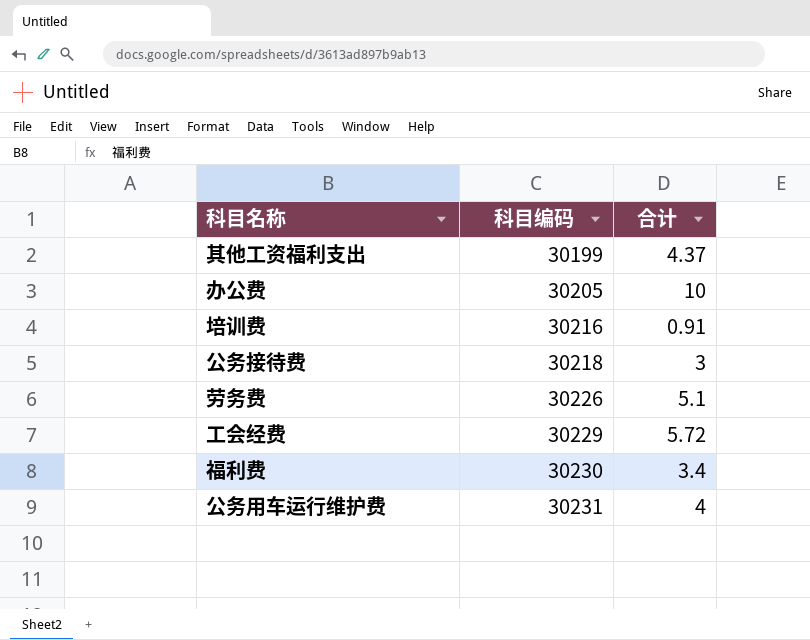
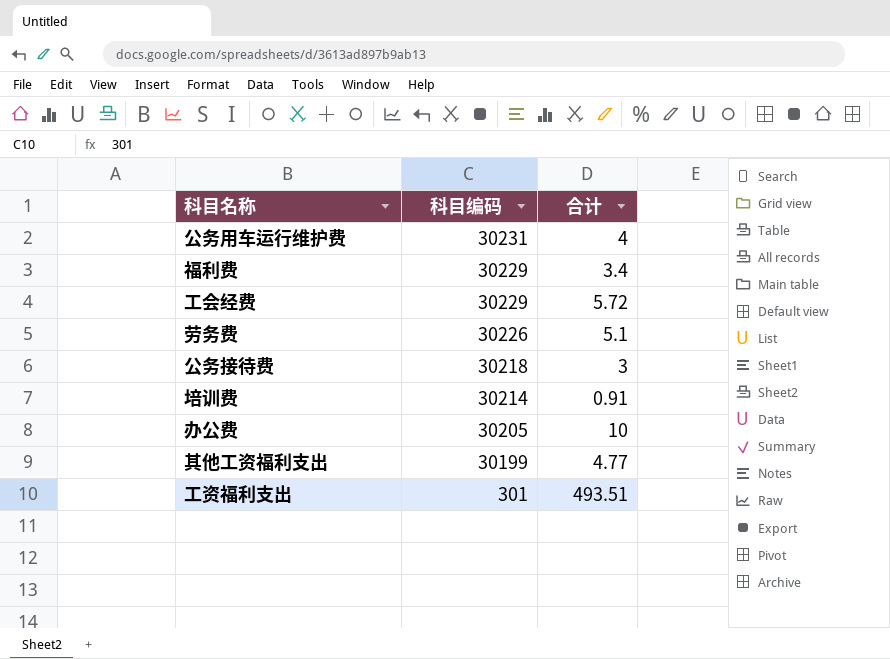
row order: 科目编码 ascending -> 科目编码 descending
福利费 | 科目编码: 30230 -> 30229
培训费 | 科目编码: 30216 -> 30214
其他工资福利支出 | 合计: 4.37 -> 4.77
row 工资福利支出: none -> 301 | 493.51

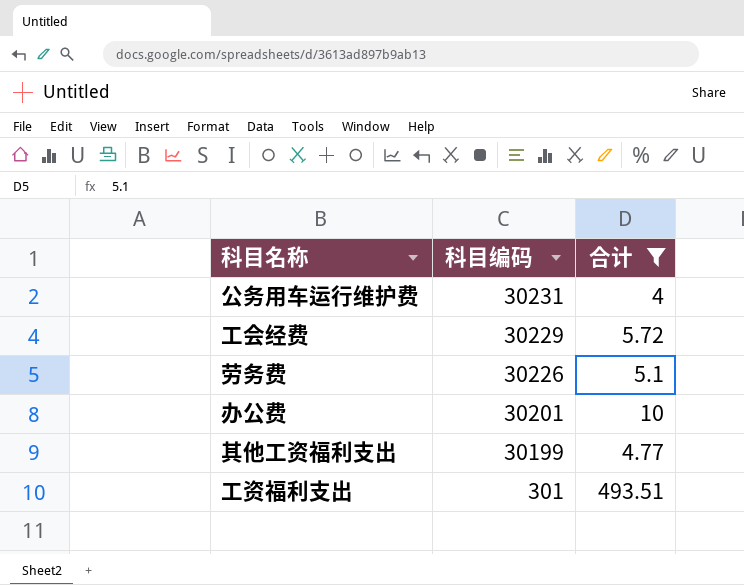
filter: none -> 合计 >= 4
办公费 | 科目编码: 30205 -> 30201

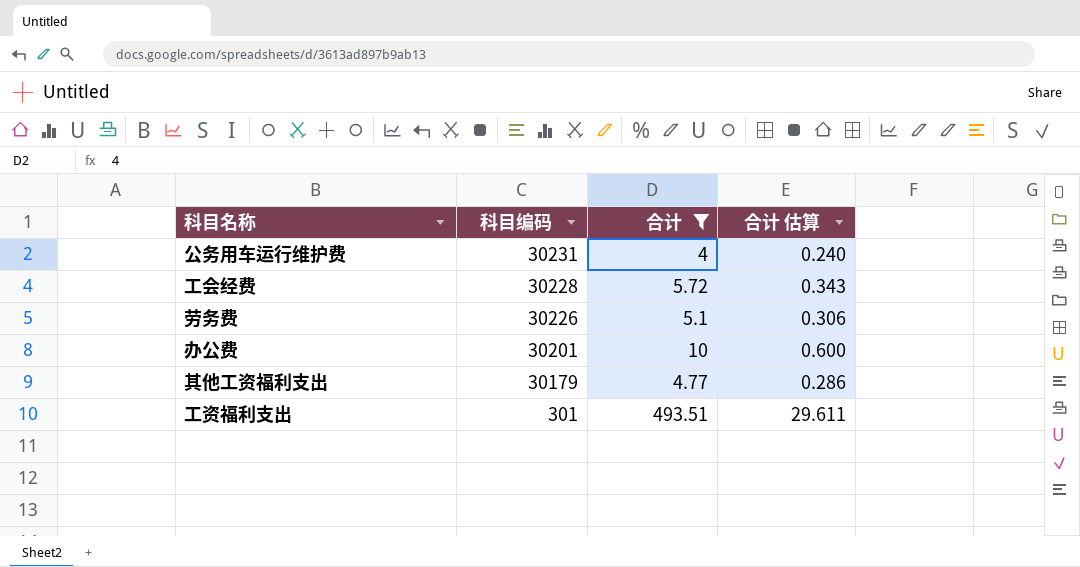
column 合计 估算 | formula: none -> [合计] * 0.06
工会经费 | 科目编码: 30229 -> 30228
其他工资福利支出 | 科目编码: 30199 -> 30179

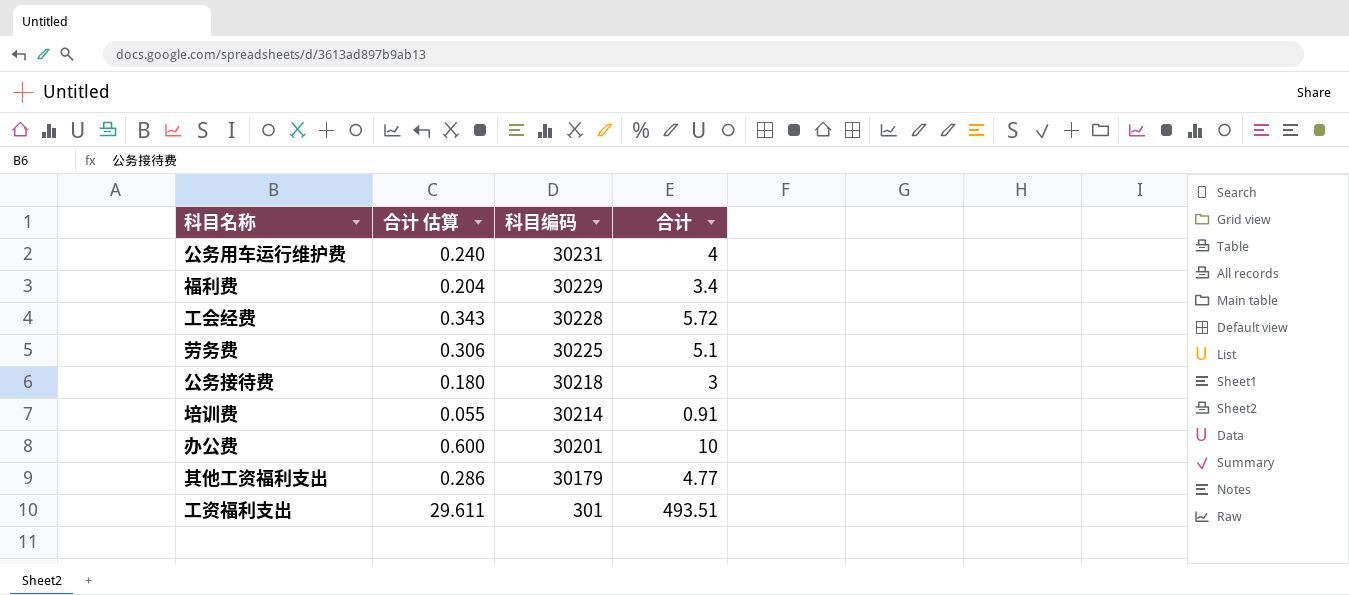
filter: 合计 >= 4 -> none
column 合计 估算 | position: 4 -> 2
劳务费 | 科目编码: 30226 -> 30225

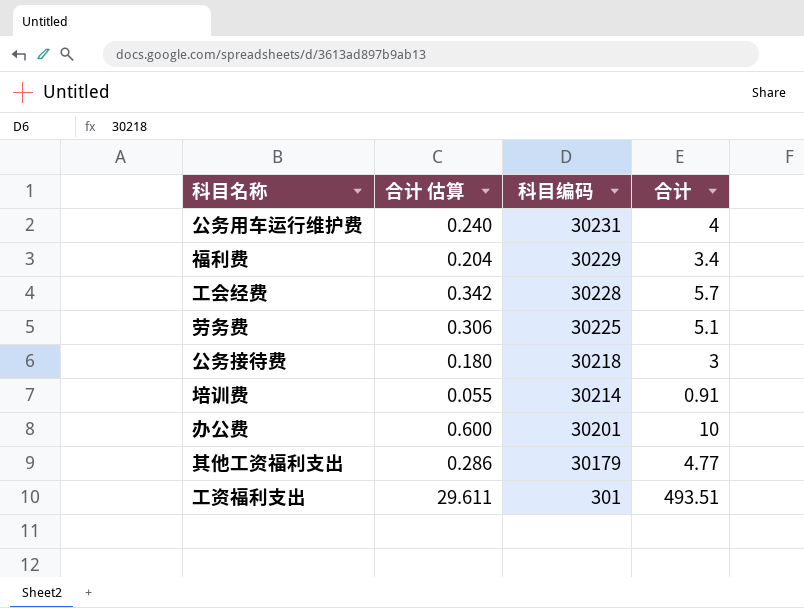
工会经费 | 合计 估算: 0.343 -> 0.342
工会经费 | 合计: 5.72 -> 5.7

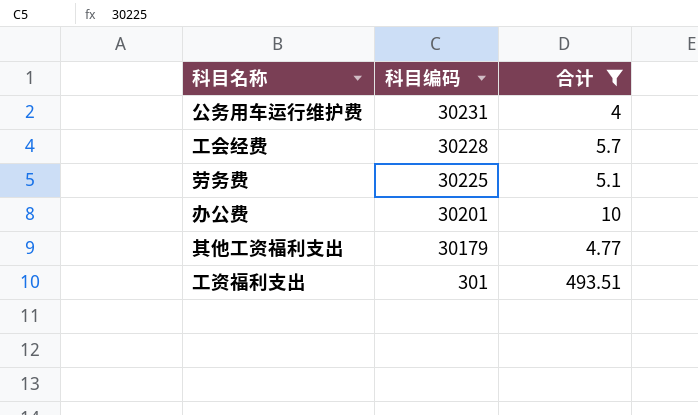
filter: none -> 合计 >= 4
column 合计 估算 | formula: [合计] * 0.06 -> none

